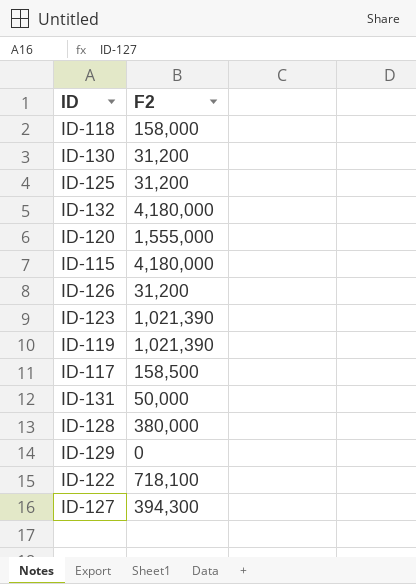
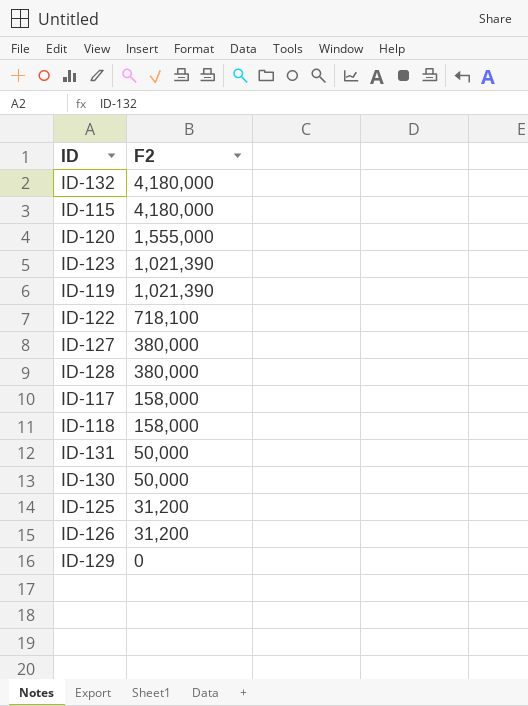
row order: none -> F2 descending
ID-127 | F2: 394,300 -> 380,000
ID-117 | F2: 158,500 -> 158,000
ID-130 | F2: 31,200 -> 50,000

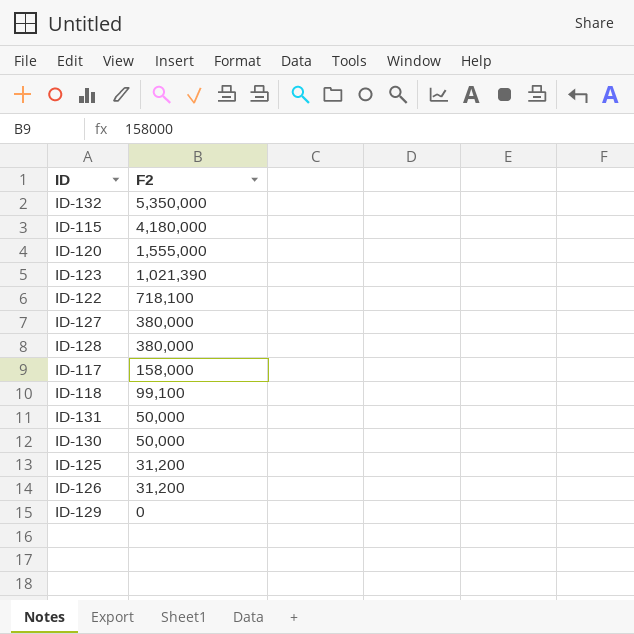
row ID-119: 1,021,390 -> none
ID-132 | F2: 4,180,000 -> 5,350,000
ID-118 | F2: 158,000 -> 99,100

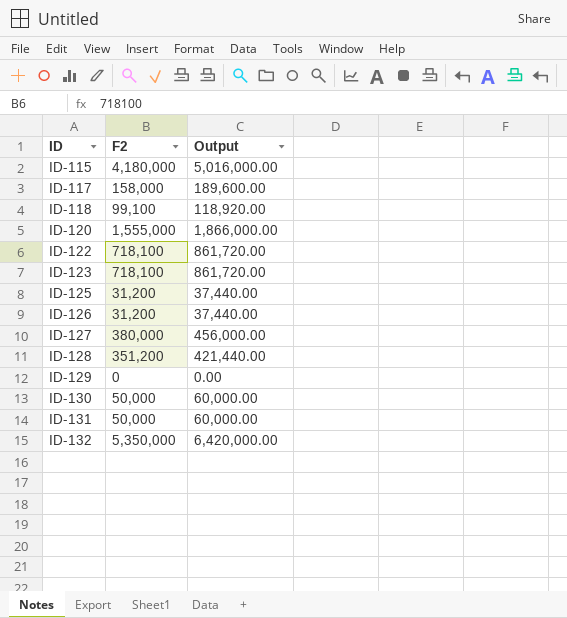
row order: F2 descending -> ID ascending
column Output | formula: none -> [F2] * 1.2
ID-123 | F2: 1,021,390 -> 718,100
ID-128 | F2: 380,000 -> 351,200

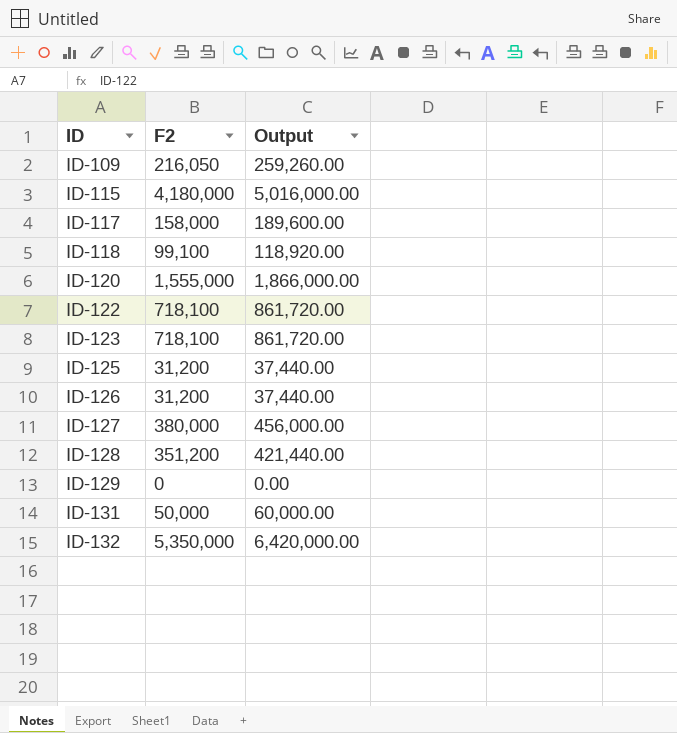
row ID-130: 50,000 | 60,000.00 -> none
row ID-109: none -> 216,050 | 259,260.00

